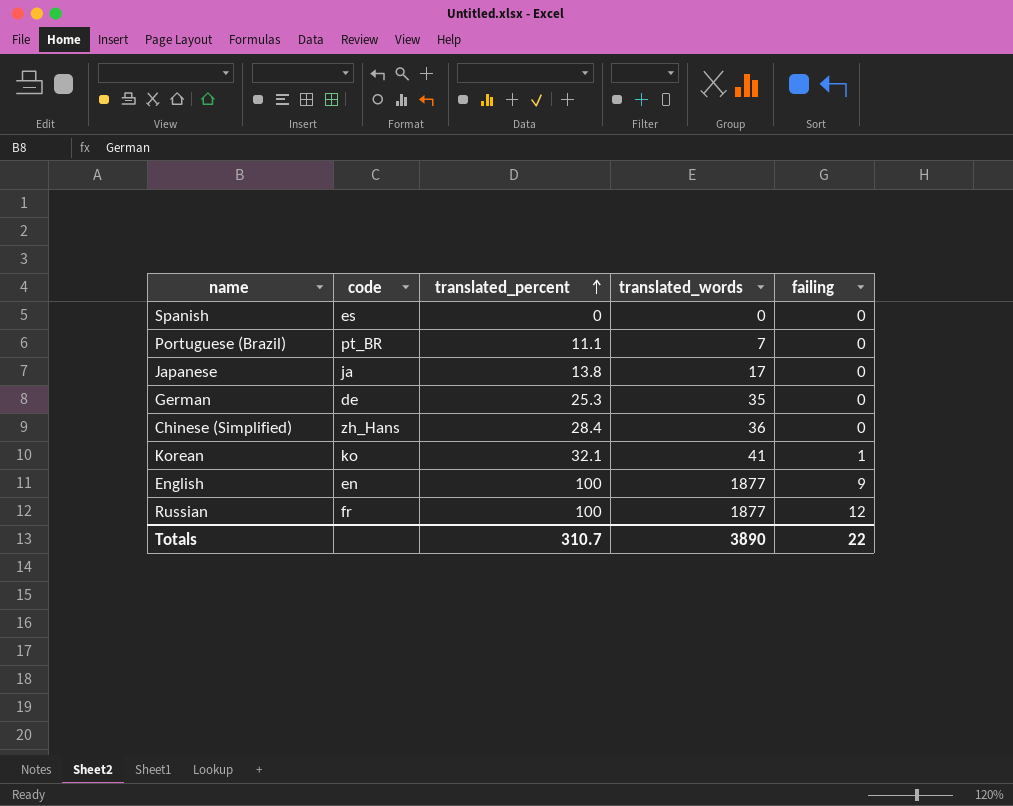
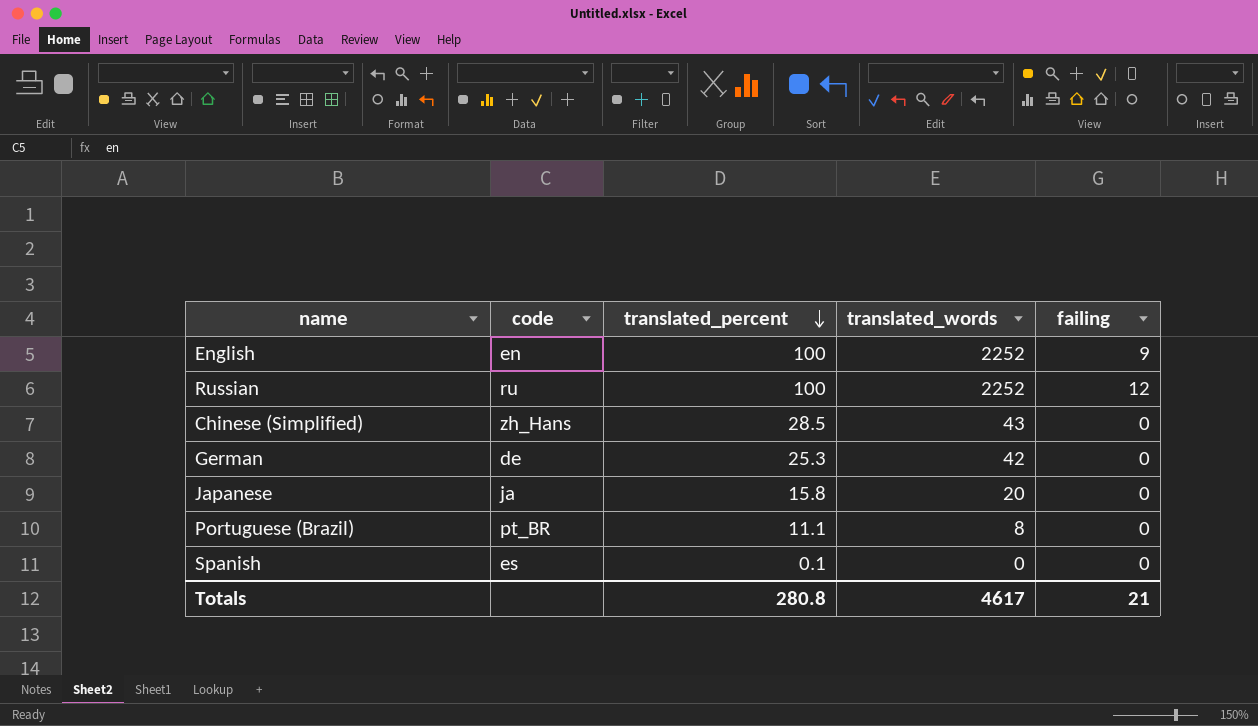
row order: translated_percent ascending -> translated_percent descending
row Korean: ko | 32.1 | 41 | 1 -> none
English | translated_words: 1877 -> 2252
Russian | code: fr -> ru
Russian | translated_words: 1877 -> 2252
Chinese (Simplified) | translated_percent: 28.4 -> 28.5
Chinese (Simplified) | translated_words: 36 -> 43
German | translated_words: 35 -> 42
Japanese | translated_percent: 13.8 -> 15.8
Japanese | translated_words: 17 -> 20
Portuguese (Brazil) | translated_words: 7 -> 8
Spanish | translated_percent: 0 -> 0.1
Totals | translated_percent: 310.7 -> 280.8
Totals | translated_words: 3890 -> 4617
Totals | failing: 22 -> 21

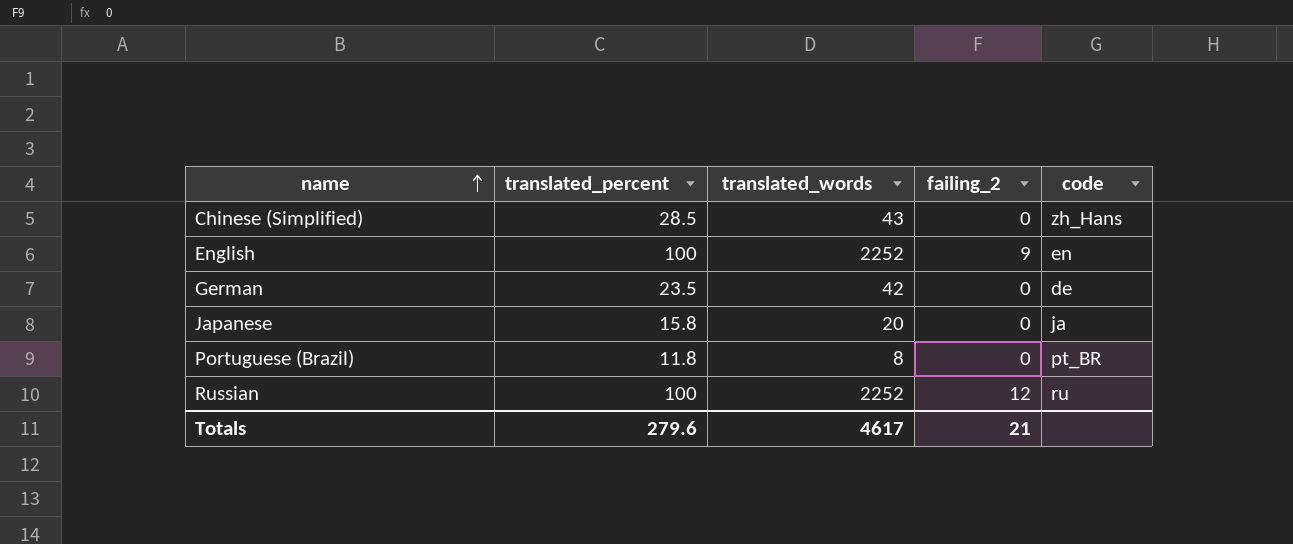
row order: translated_percent descending -> name ascending
column name: failing -> failing_2
column code | position: 2 -> 5
row Spanish: es | 0.1 | 0 | 0 -> none
German | translated_percent: 25.3 -> 23.5
Portuguese (Brazil) | translated_percent: 11.1 -> 11.8
Totals | translated_percent: 280.8 -> 279.6

